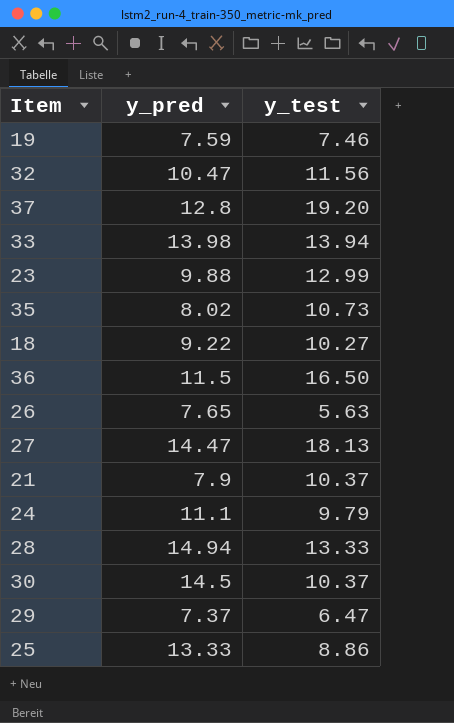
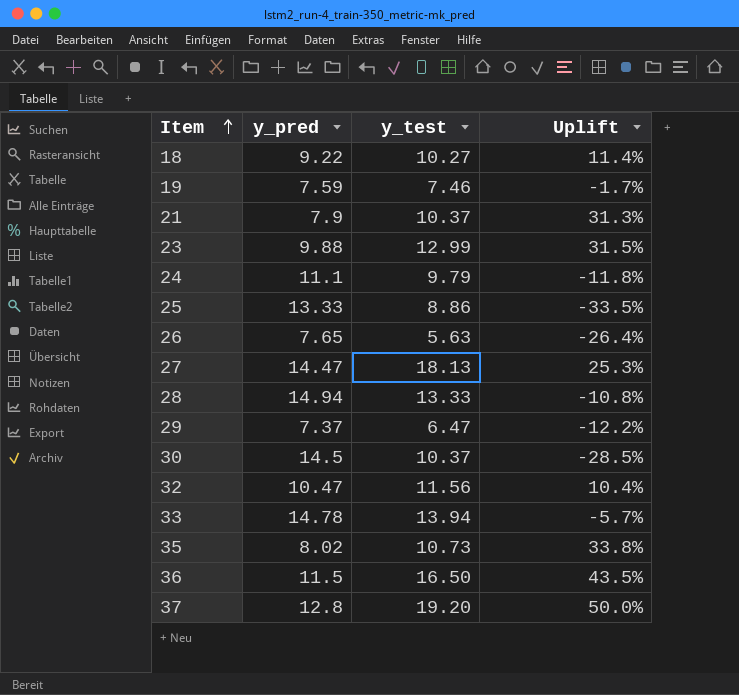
row order: none -> Item ascending
column Uplift | formula: none -> ([y_test] - [y_pred]) / [y_pred]
33 | y_pred: 13.98 -> 14.78

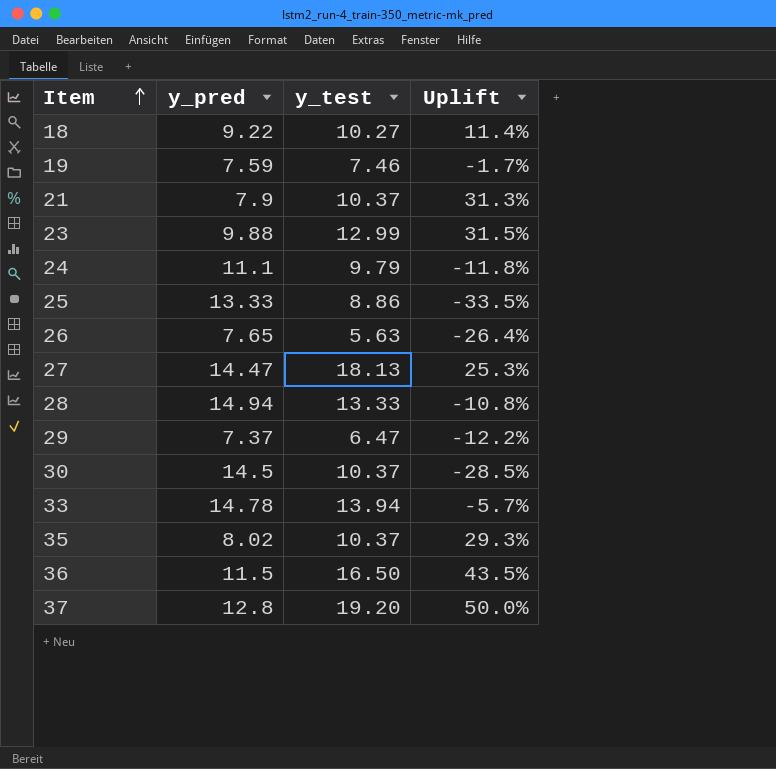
row 32: 10.47 | 11.56 | 10.4% -> none
35 | y_test: 10.73 -> 10.37
35 | Uplift: 33.8% -> 29.3%

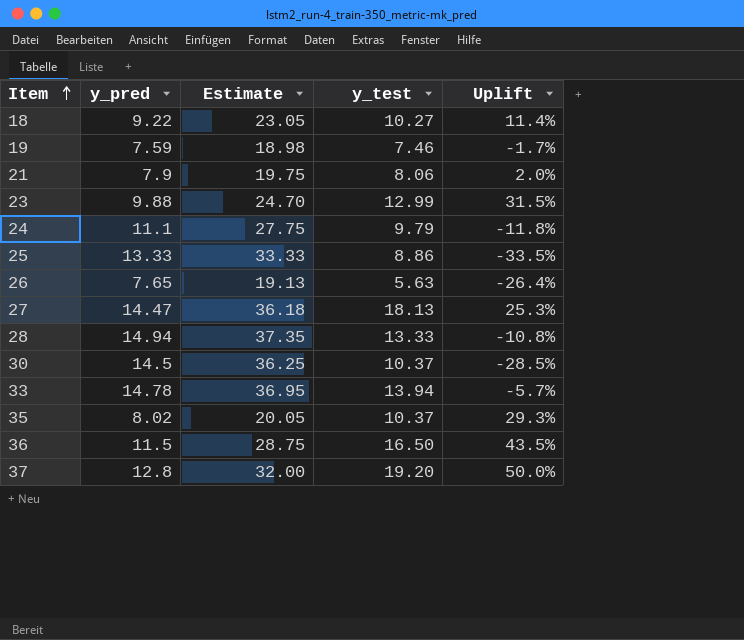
column Estimate | formula: none -> [y_pred] * 2.5
row 29: 7.37 | 6.47 | -12.2% -> none
21 | y_test: 10.37 -> 8.06
21 | Uplift: 31.3% -> 2.0%

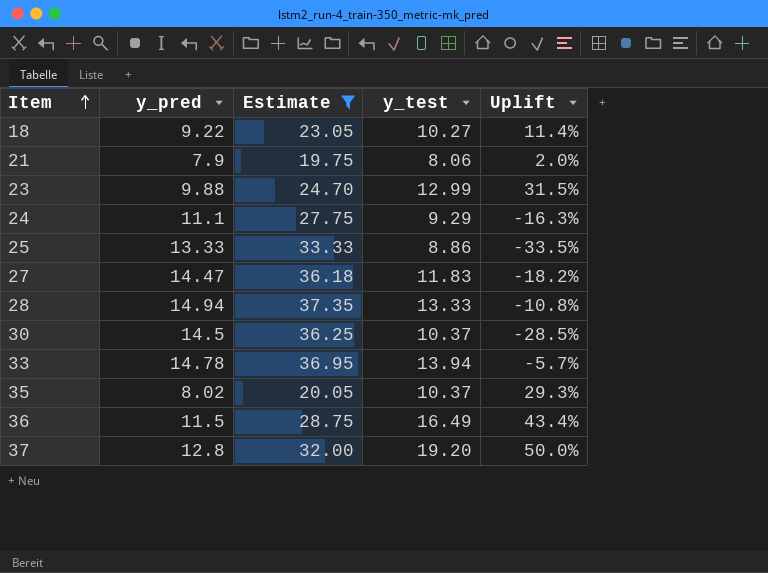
filter: none -> Estimate >= 19.75
24 | y_test: 9.79 -> 9.29
24 | Uplift: -11.8% -> -16.3%
27 | y_test: 18.13 -> 11.83
27 | Uplift: 25.3% -> -18.2%
36 | y_test: 16.50 -> 16.49
36 | Uplift: 43.5% -> 43.4%

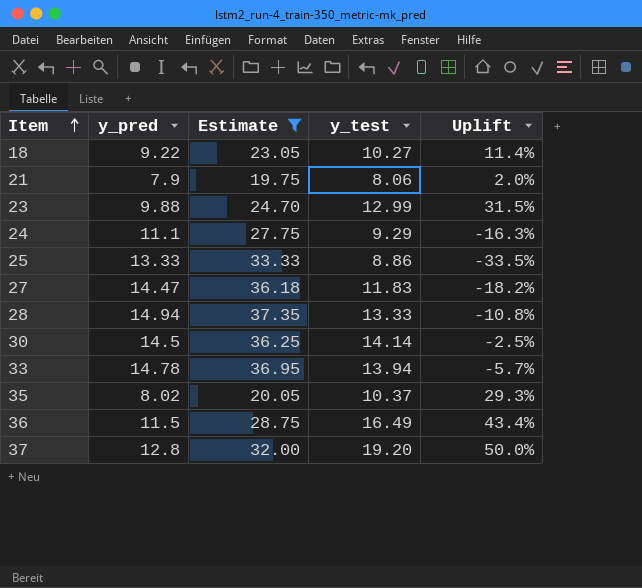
30 | y_test: 10.37 -> 14.14
30 | Uplift: -28.5% -> -2.5%

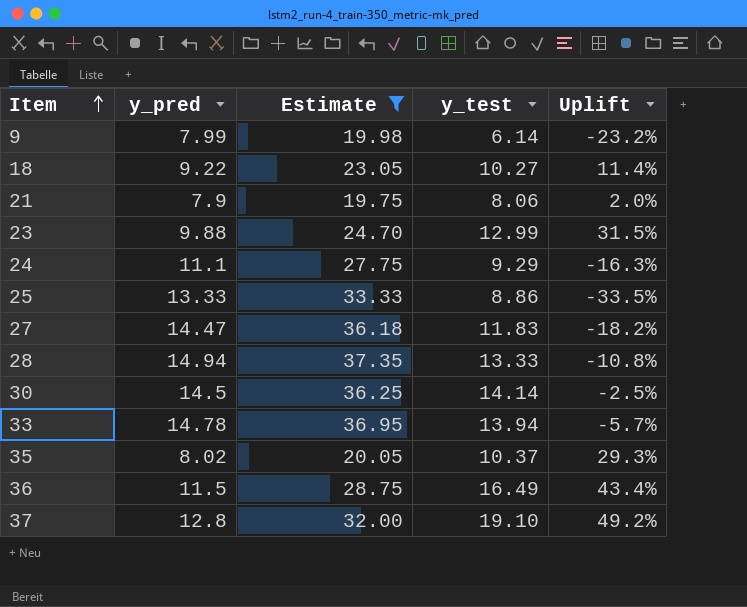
row 9: none -> 7.99 | 19.98 | 6.14 | -23.2%
37 | y_test: 19.20 -> 19.10
37 | Uplift: 50.0% -> 49.2%

